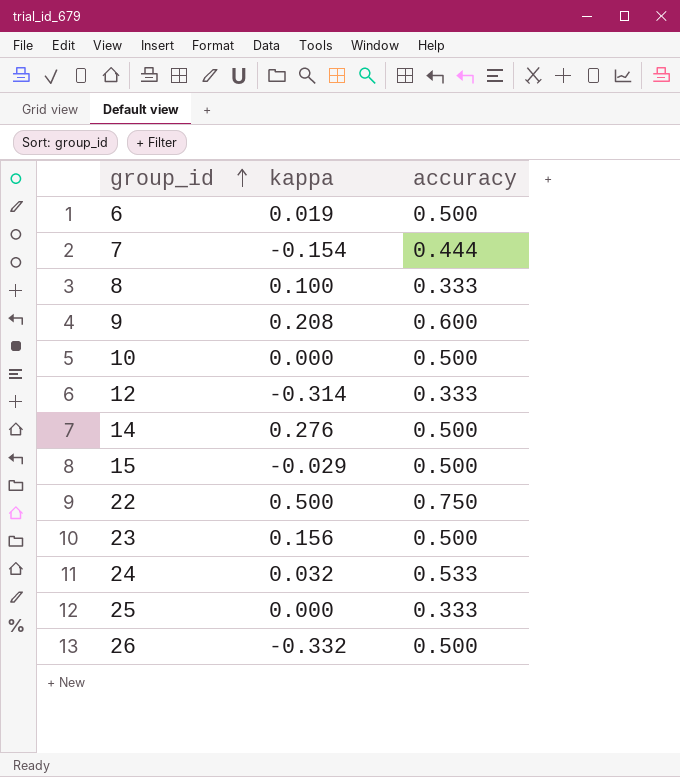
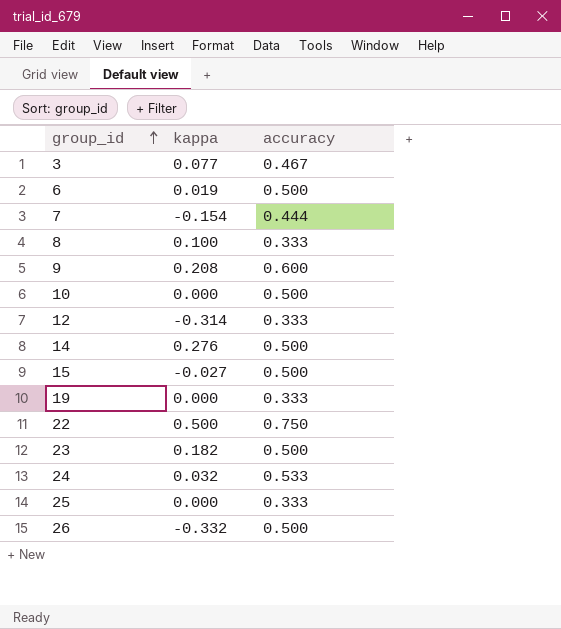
row 3: none -> 0.077 | 0.467
15 | kappa: -0.029 -> -0.027
row 19: none -> 0.000 | 0.333
23 | kappa: 0.156 -> 0.182

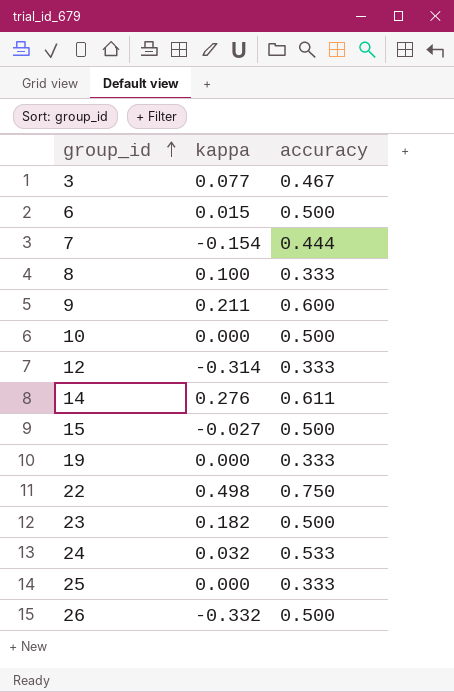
6 | kappa: 0.019 -> 0.015
9 | kappa: 0.208 -> 0.211
14 | accuracy: 0.500 -> 0.611
22 | kappa: 0.500 -> 0.498

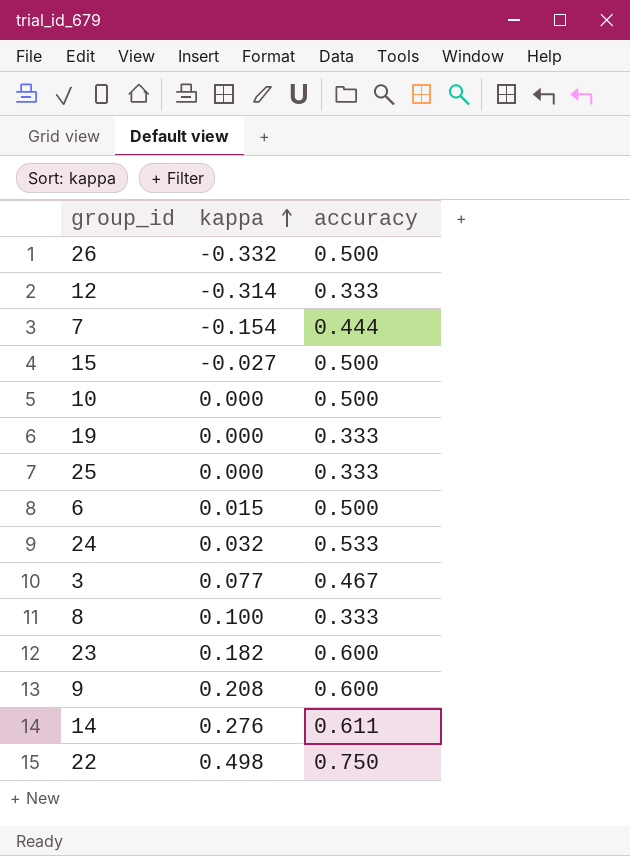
row order: group_id ascending -> kappa ascending
23 | accuracy: 0.500 -> 0.600
9 | kappa: 0.211 -> 0.208

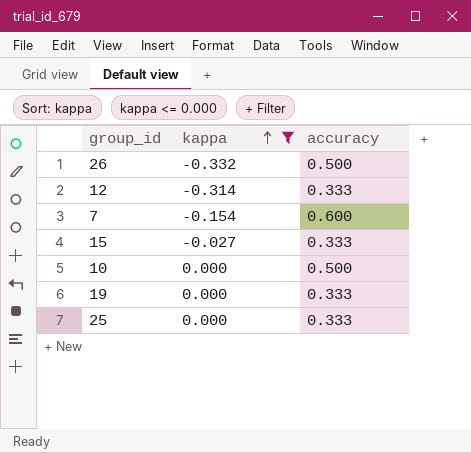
filter: none -> kappa <= 0.000
7 | accuracy: 0.444 -> 0.600
15 | accuracy: 0.500 -> 0.333

